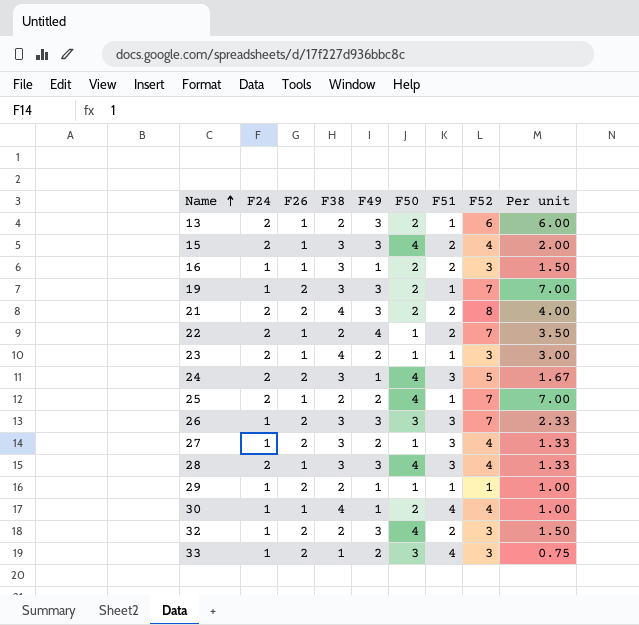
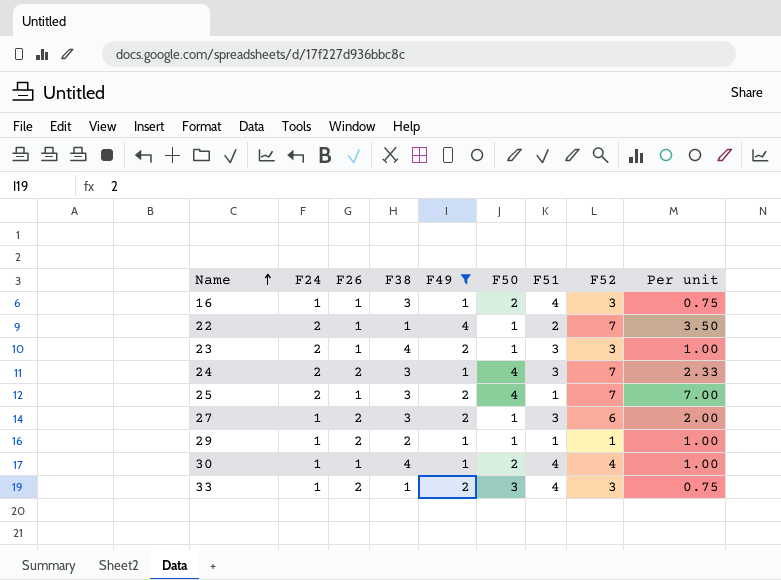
filter: none -> F49 != 3
16 | F51: 2 -> 4
16 | Per unit: 1.50 -> 0.75
22 | F38: 2 -> 1
23 | F51: 1 -> 3
23 | Per unit: 3.00 -> 1.00
24 | F52: 5 -> 7
24 | Per unit: 1.67 -> 2.33
25 | F38: 2 -> 3
27 | F52: 4 -> 6
27 | Per unit: 1.33 -> 2.00

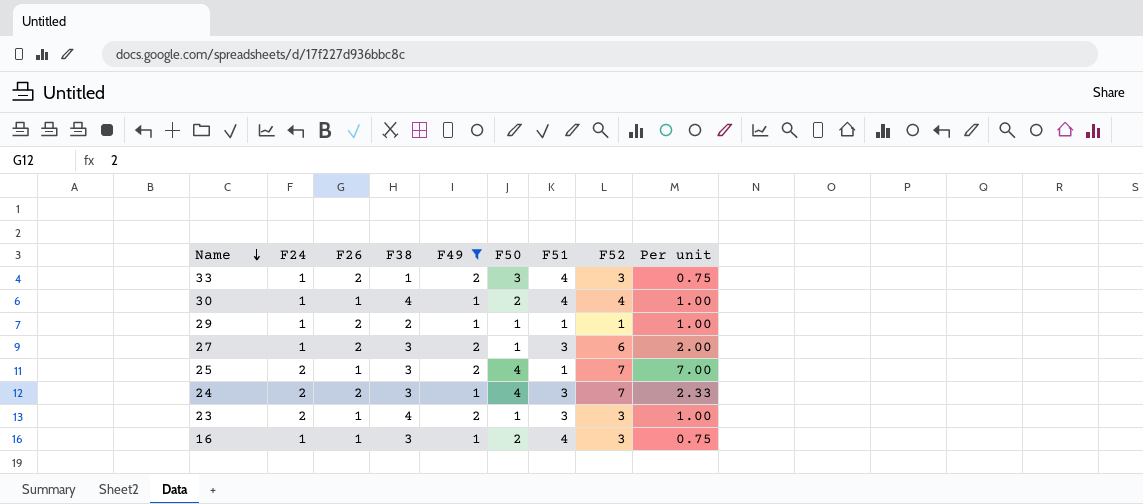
row order: Name ascending -> Name descending
row 22: 2 | 1 | 1 | 4 | 1 | 2 | 7 | 3.50 -> none

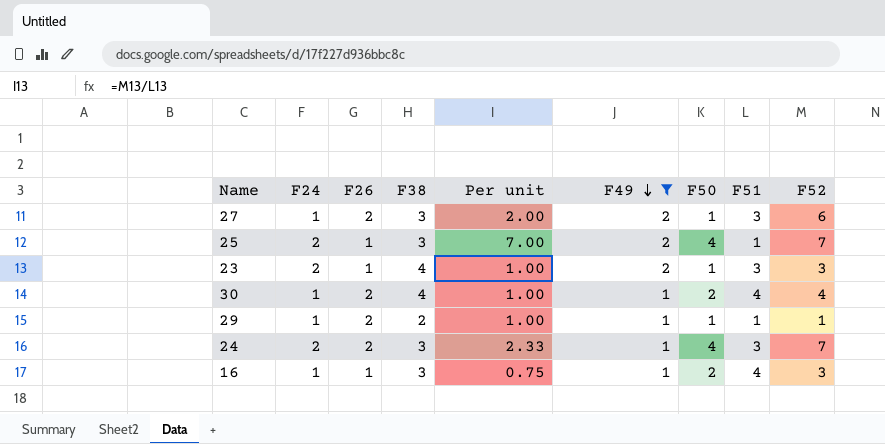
row order: Name descending -> F49 descending
column Per unit | position: 9 -> 5
row 33: 1 | 2 | 1 | 2 | 3 | 4 | 3 | 0.75 -> none
30 | F26: 1 -> 2

